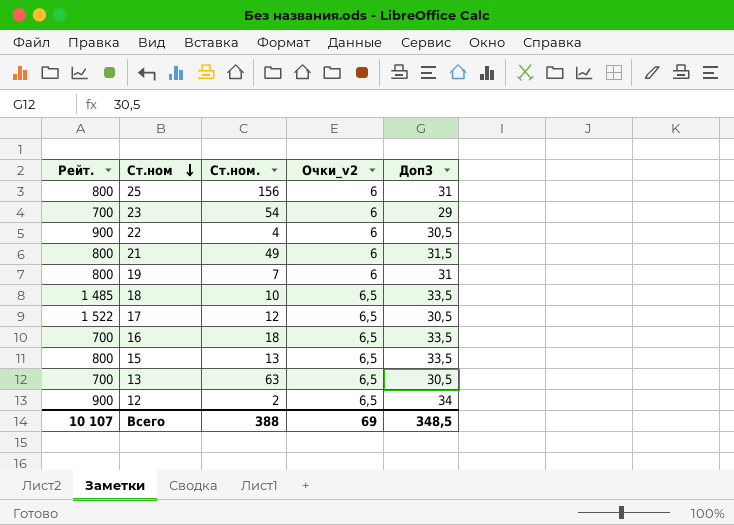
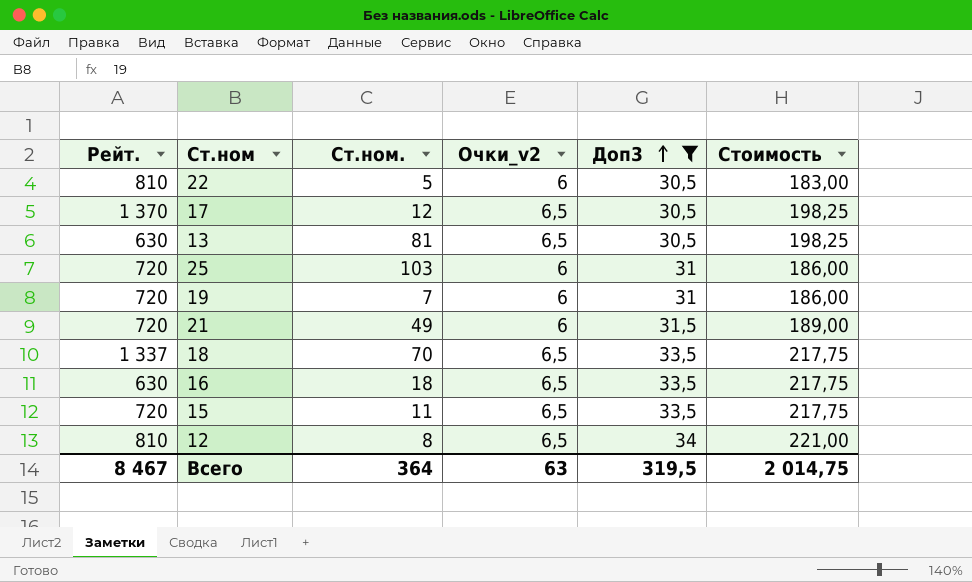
filter: none -> Доп3 != 29
row order: Ст.ном descending -> Доп3 ascending
column Стоимость | formula: none -> [Очки_v2] * [Доп3]
22 | Рейт.: 900 -> 810
22 | Ст.ном.: 4 -> 5
17 | Рейт.: 1 522 -> 1 370
13 | Рейт.: 700 -> 630
13 | Ст.ном.: 63 -> 81
25 | Рейт.: 800 -> 720
25 | Ст.ном.: 156 -> 103
19 | Рейт.: 800 -> 720
21 | Рейт.: 800 -> 720
18 | Рейт.: 1 485 -> 1 337
18 | Ст.ном.: 10 -> 70
16 | Рейт.: 700 -> 630
15 | Рейт.: 800 -> 720
15 | Ст.ном.: 13 -> 11
12 | Рейт.: 900 -> 810
12 | Ст.ном.: 2 -> 8
Всего | Рейт.: 10 107 -> 8 467
Всего | Ст.ном.: 388 -> 364
Всего | Очки_v2: 69 -> 63
Всего | Доп3: 348,5 -> 319,5

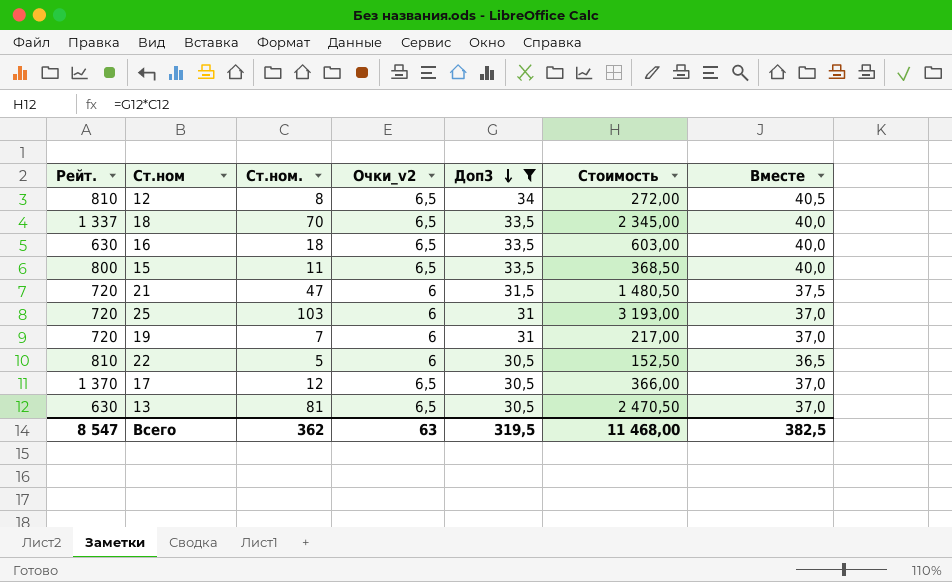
row order: Доп3 ascending -> Доп3 descending
column Стоимость | formula: [Очки_v2] * [Доп3] -> [Ст.ном.] * [Доп3]
column Вместе | formula: none -> [Очки_v2] + [Доп3]
15 | Рейт.: 720 -> 800
21 | Ст.ном.: 49 -> 47
Всего | Рейт.: 8 467 -> 8 547
Всего | Ст.ном.: 364 -> 362
Всего | Стоимость: 2 014,75 -> 11 468,00

